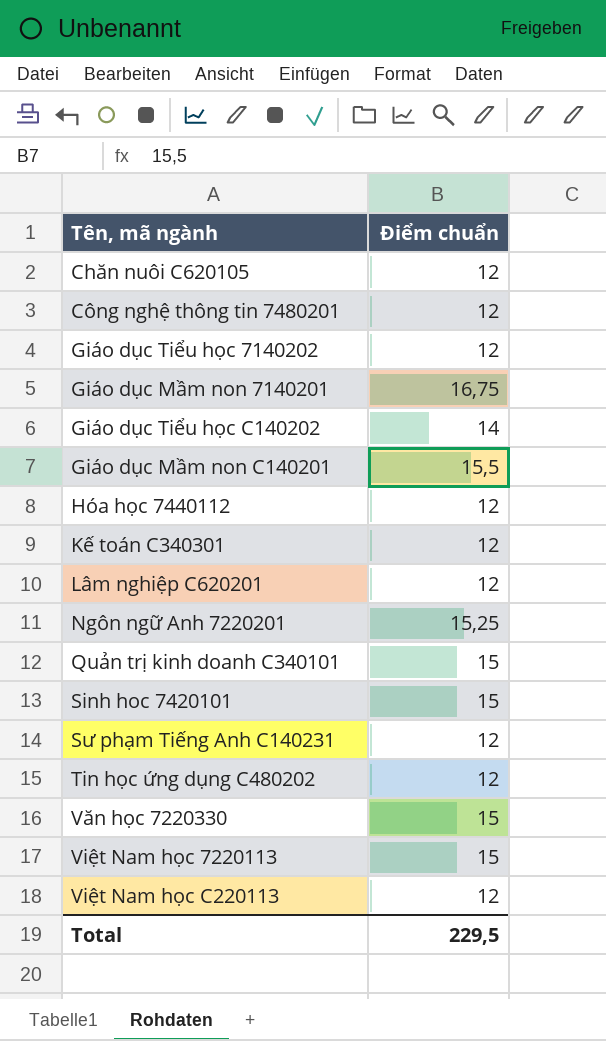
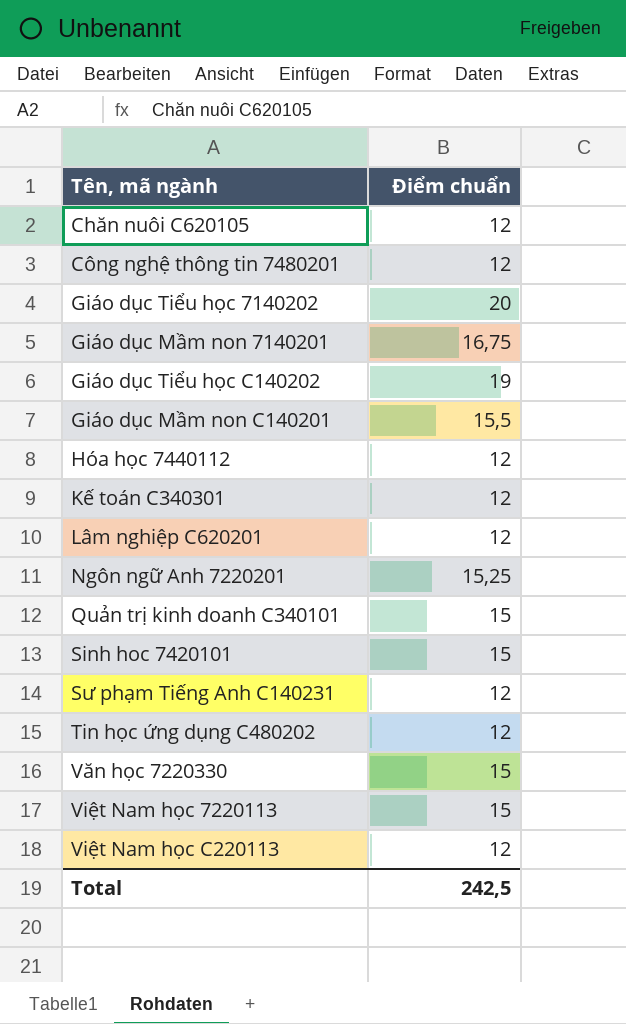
Giáo dục Tiểu học 7140202 | Điểm chuẩn: 12 -> 20
Giáo dục Tiểu học C140202 | Điểm chuẩn: 14 -> 19
Total | Điểm chuẩn: 229,5 -> 242,5

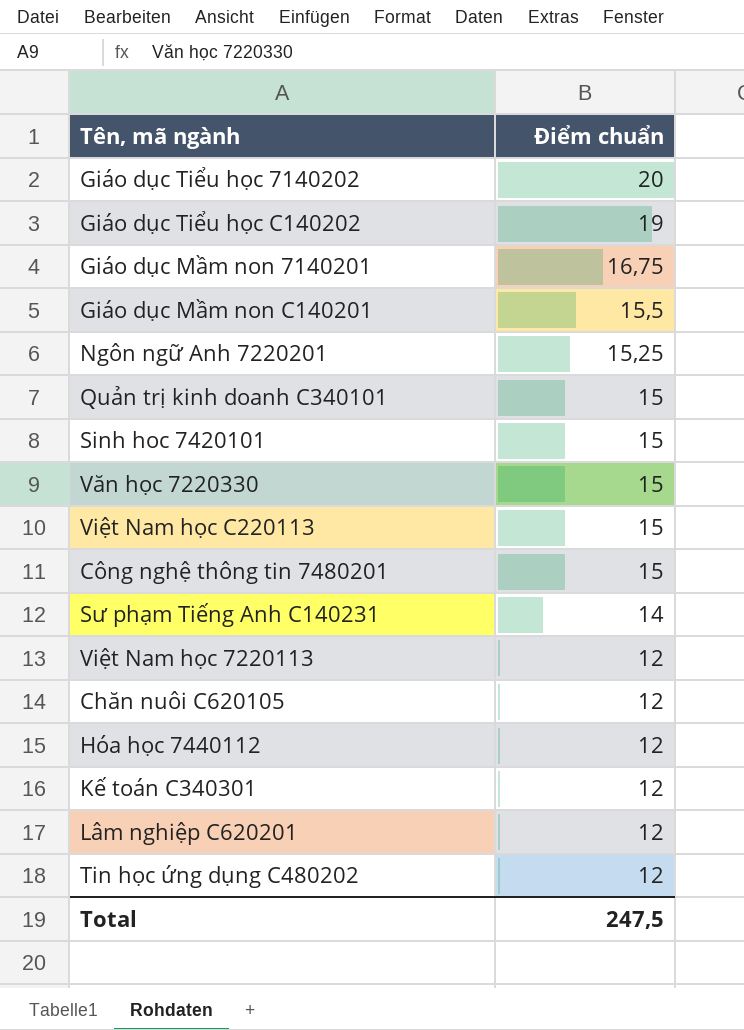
row order: none -> Điểm chuẩn descending
Việt Nam học C220113 | Điểm chuẩn: 12 -> 15
Công nghệ thông tin 7480201 | Điểm chuẩn: 12 -> 15
Sư phạm Tiếng Anh C140231 | Điểm chuẩn: 12 -> 14
Việt Nam học 7220113 | Điểm chuẩn: 15 -> 12
Total | Điểm chuẩn: 242,5 -> 247,5

